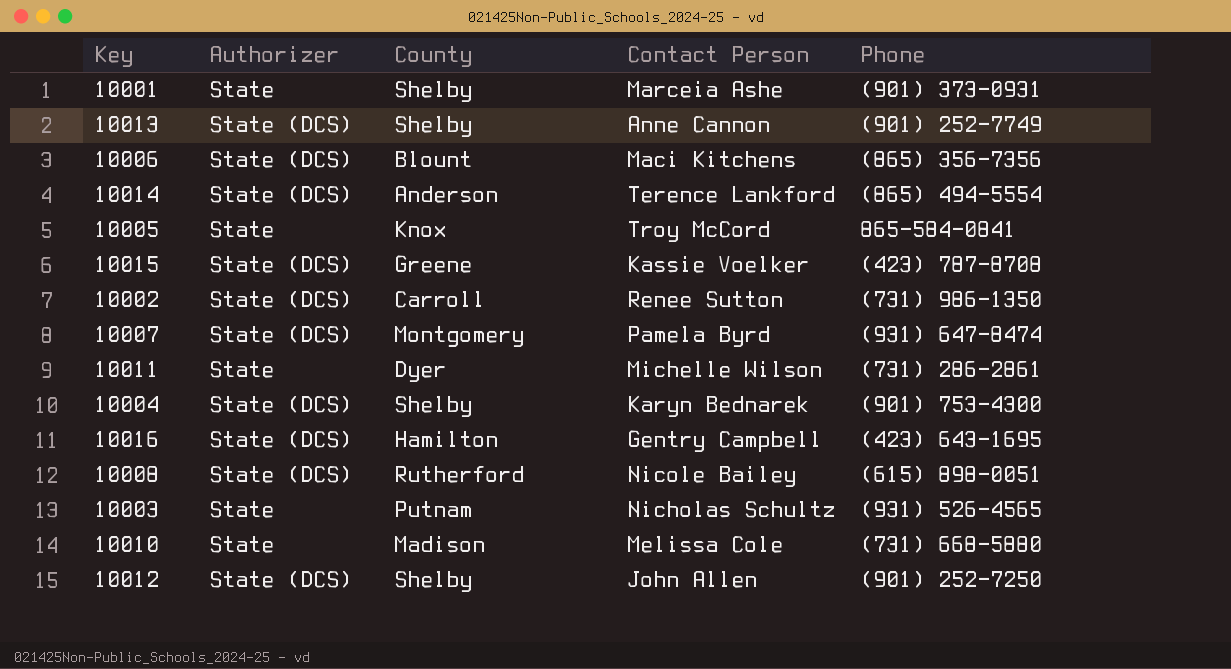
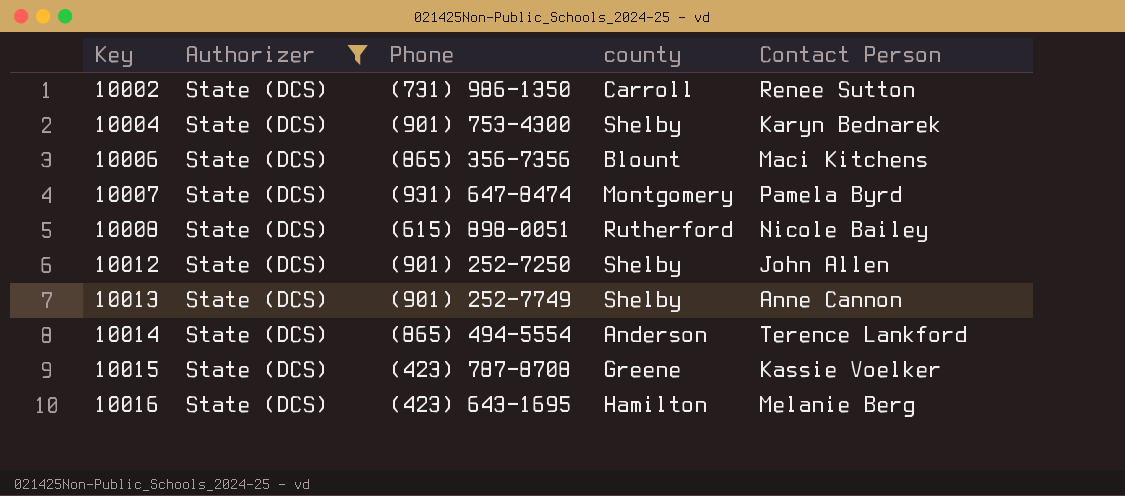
filter: none -> Authorizer = State (DCS)
row order: none -> Key ascending
column Phone | position: 5 -> 3
column name: County -> county
10016 | Contact Person: Gentry Campbell -> Melanie Berg

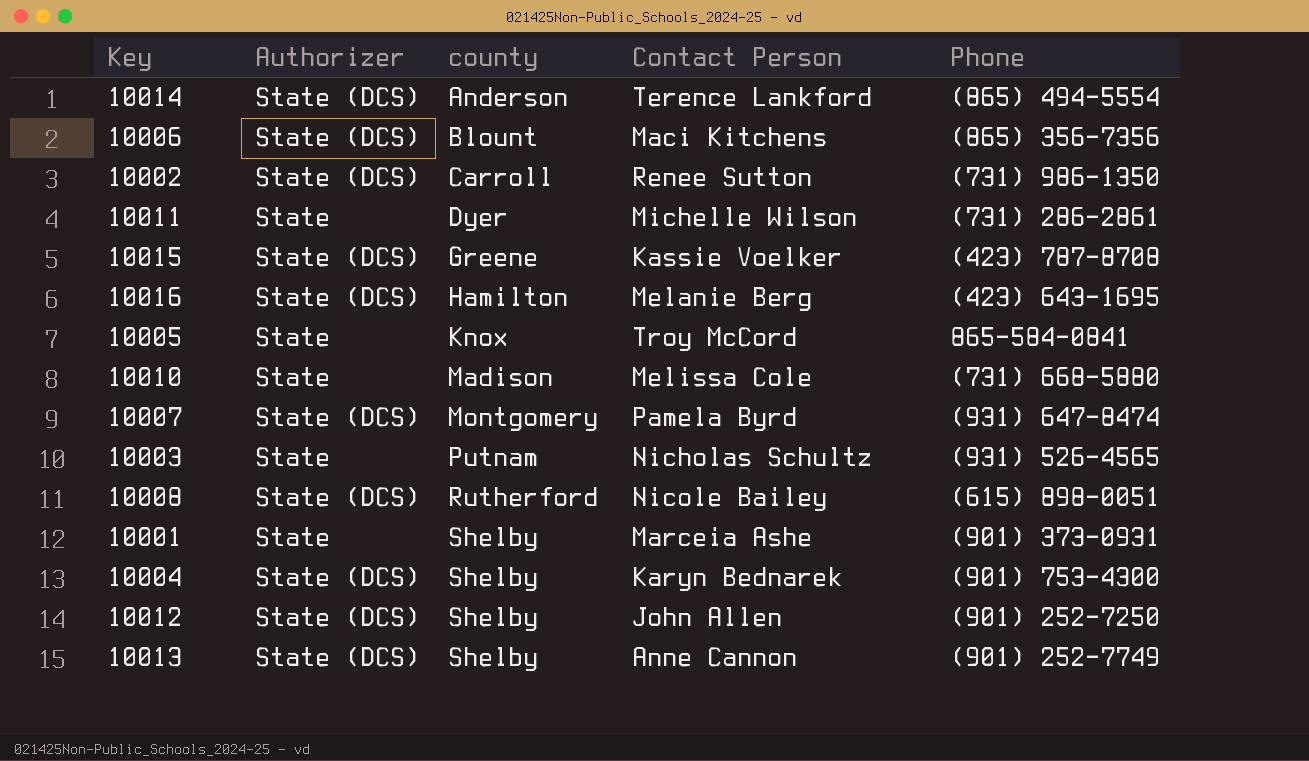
filter: Authorizer = State (DCS) -> none
row order: Key ascending -> county ascending
column Phone | position: 3 -> 5

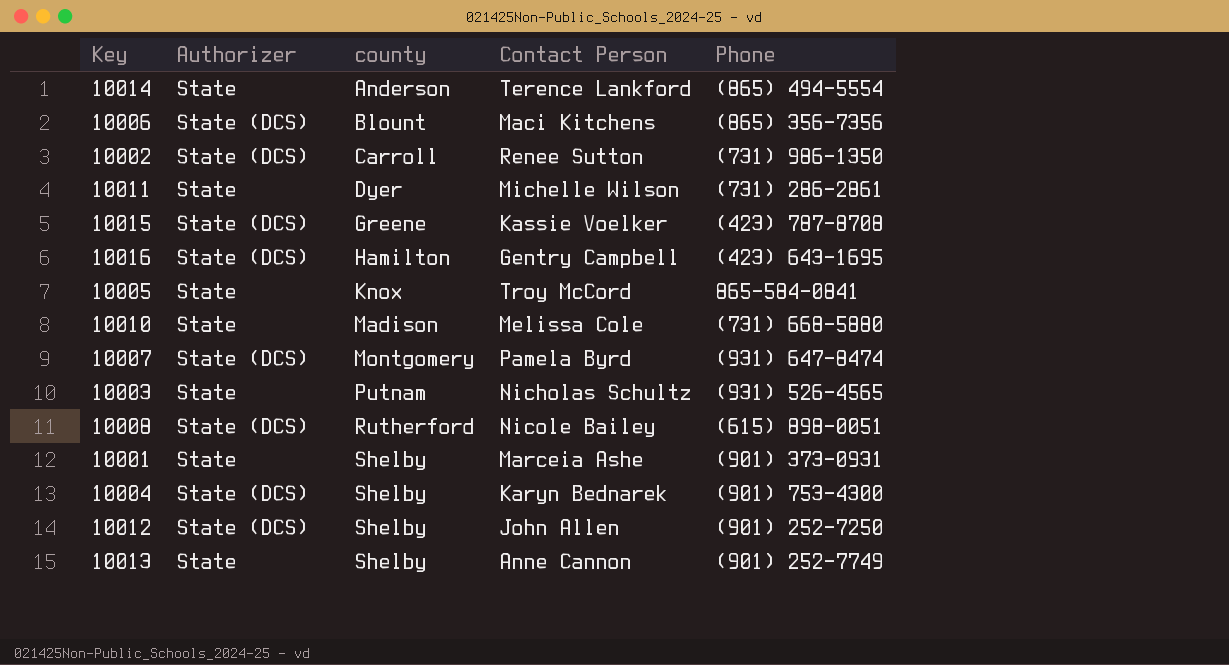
10014 | Authorizer: State (DCS) -> State
10016 | Contact Person: Melanie Berg -> Gentry Campbell
10013 | Authorizer: State (DCS) -> State

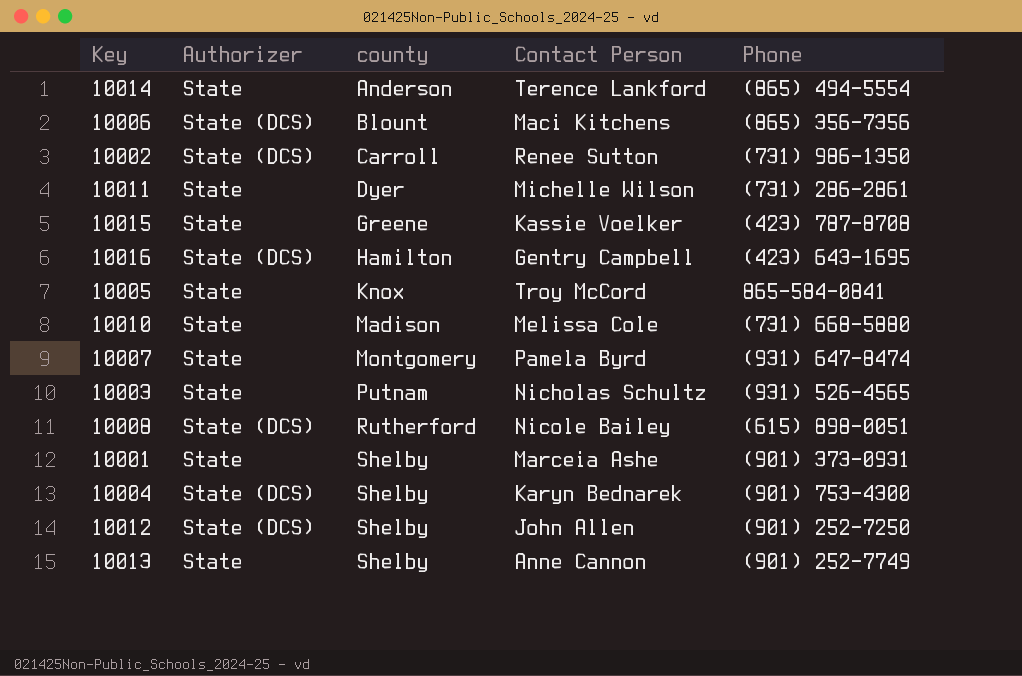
10015 | Authorizer: State (DCS) -> State
10007 | Authorizer: State (DCS) -> State

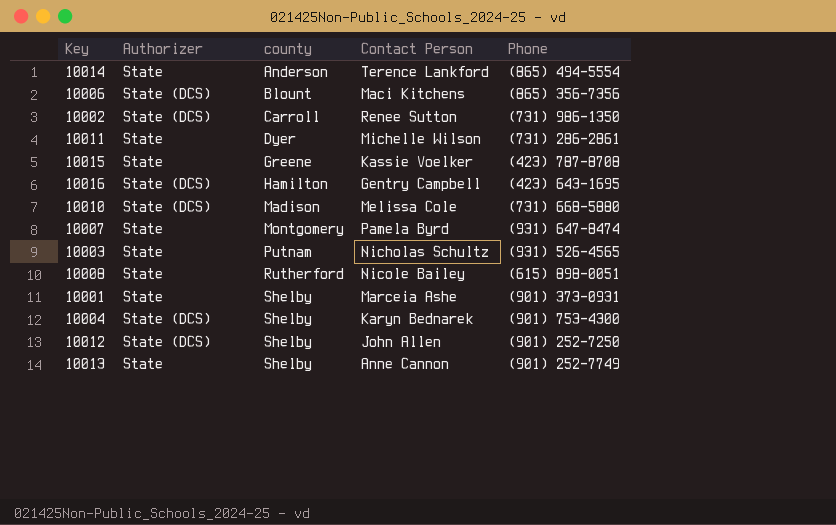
row 10005: State | Knox | Troy McCord | 865-584-0841 -> none
10010 | Authorizer: State -> State (DCS)
10008 | Authorizer: State (DCS) -> State

